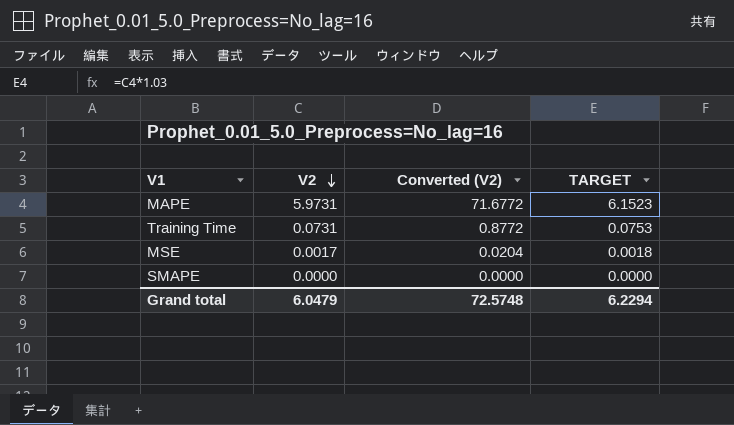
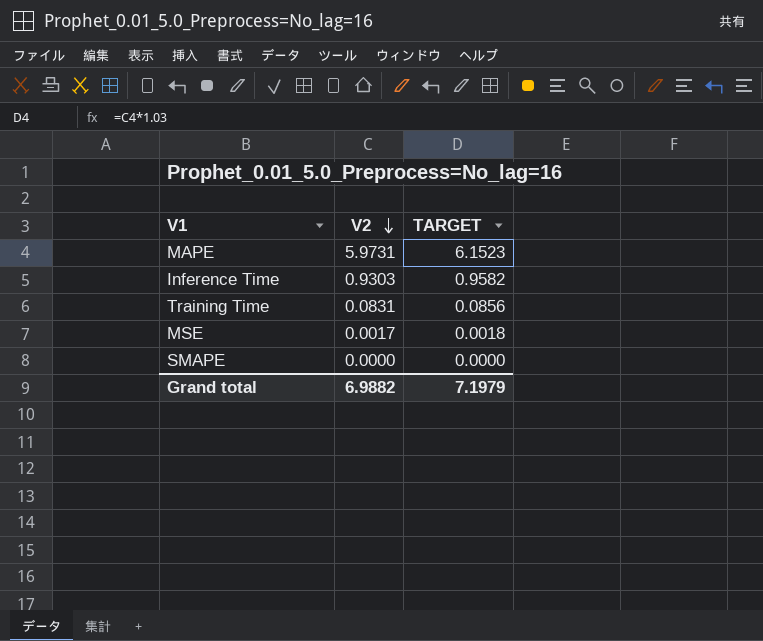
column Converted (V2) | formula: [V2] * 12 -> none
row Inference Time: none -> 0.9303 | 0.9582
Training Time | V2: 0.0731 -> 0.0831
Training Time | TARGET: 0.0753 -> 0.0856
Grand total | V2: 6.0479 -> 6.9882
Grand total | TARGET: 6.2294 -> 7.1979

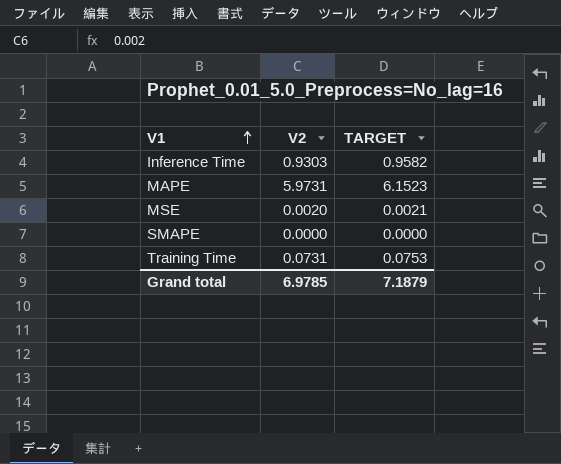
row order: V2 descending -> V1 ascending
MSE | V2: 0.0017 -> 0.0020
MSE | TARGET: 0.0018 -> 0.0021
Training Time | V2: 0.0831 -> 0.0731
Training Time | TARGET: 0.0856 -> 0.0753
Grand total | V2: 6.9882 -> 6.9785
Grand total | TARGET: 7.1979 -> 7.1879

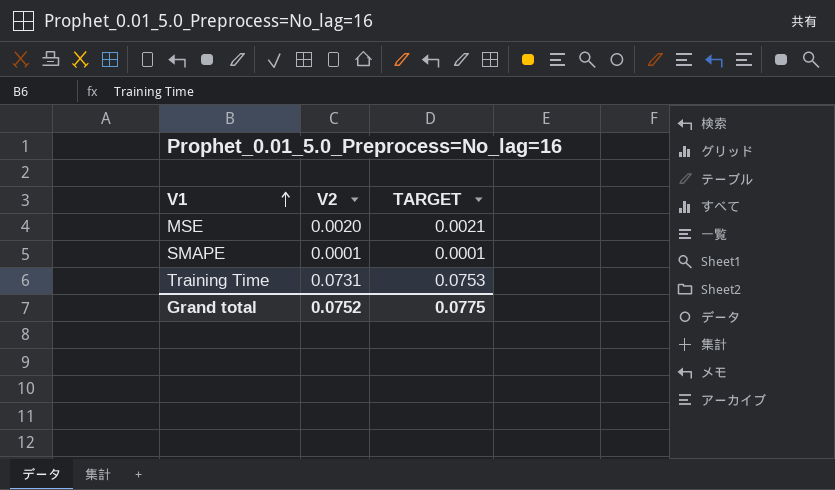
row Inference Time: 0.9303 | 0.9582 -> none
row MAPE: 5.9731 | 6.1523 -> none
SMAPE | V2: 0.0000 -> 0.0001
SMAPE | TARGET: 0.0000 -> 0.0001
Grand total | V2: 6.9785 -> 0.0752
Grand total | TARGET: 7.1879 -> 0.0775

